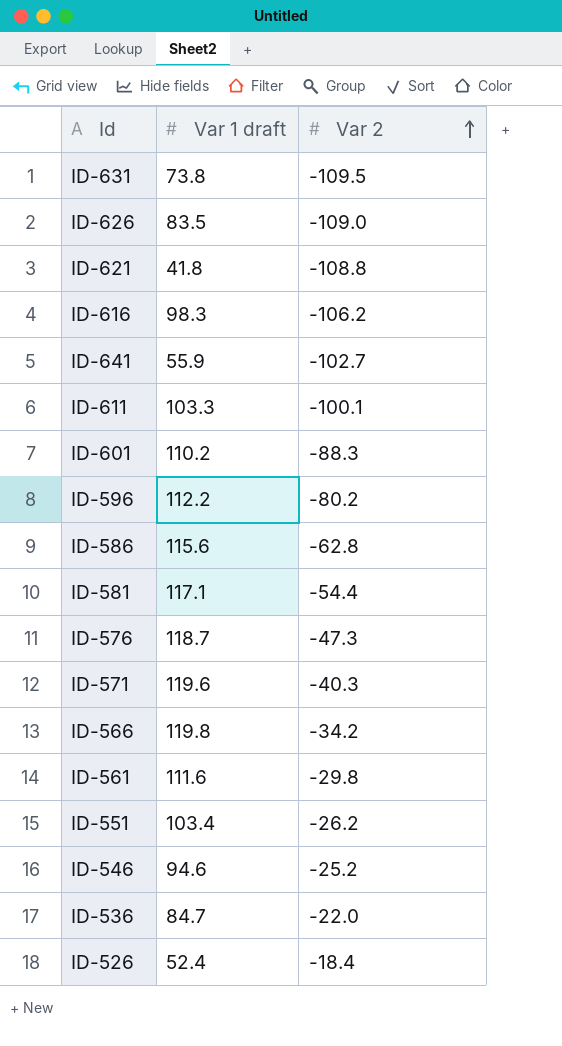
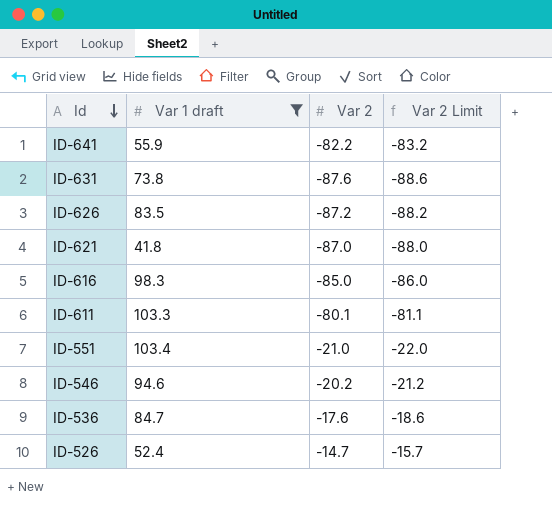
filter: none -> Var 1 draft <= 103.4
row order: Var 2 ascending -> Id descending
column Var 2 Limit | formula: none -> [Var 2] - 1
ID-641 | Var 2: -102.7 -> -82.2
ID-631 | Var 2: -109.5 -> -87.6
ID-626 | Var 2: -109.0 -> -87.2
ID-621 | Var 2: -108.8 -> -87.0
ID-616 | Var 2: -106.2 -> -85.0
ID-611 | Var 2: -100.1 -> -80.1
ID-551 | Var 2: -26.2 -> -21.0
ID-546 | Var 2: -25.2 -> -20.2
ID-536 | Var 2: -22.0 -> -17.6
ID-526 | Var 2: -18.4 -> -14.7

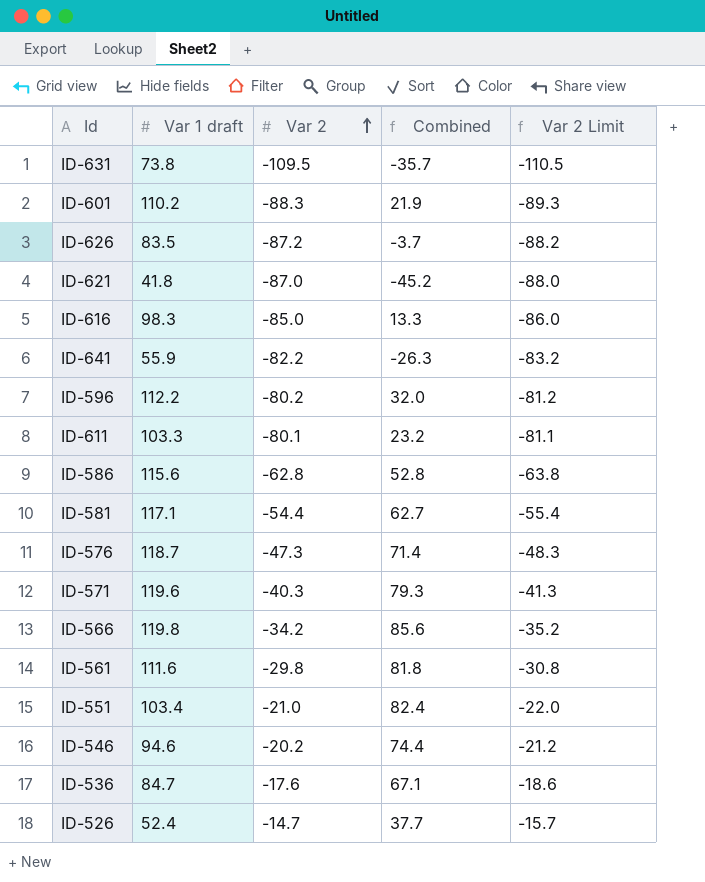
filter: Var 1 draft <= 103.4 -> none
row order: Id descending -> Var 2 ascending
column Combined | formula: none -> [Var 1 draft] + [Var 2]
ID-631 | Var 2: -87.6 -> -109.5
ID-631 | Var 2 Limit: -88.6 -> -110.5

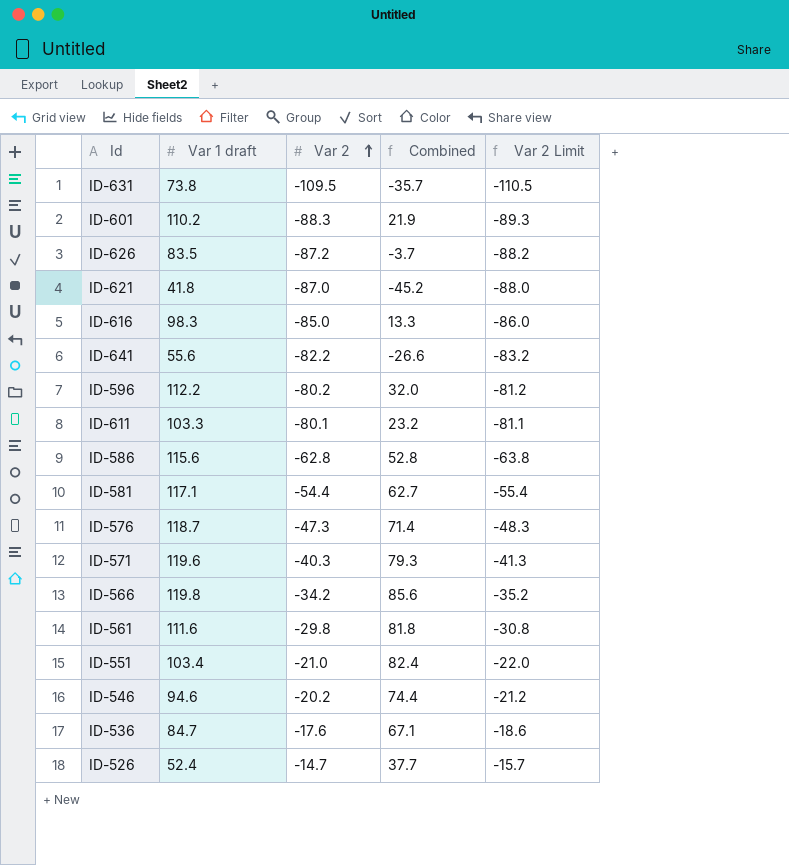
ID-641 | Var 1 draft: 55.9 -> 55.6
ID-641 | Combined: -26.3 -> -26.6

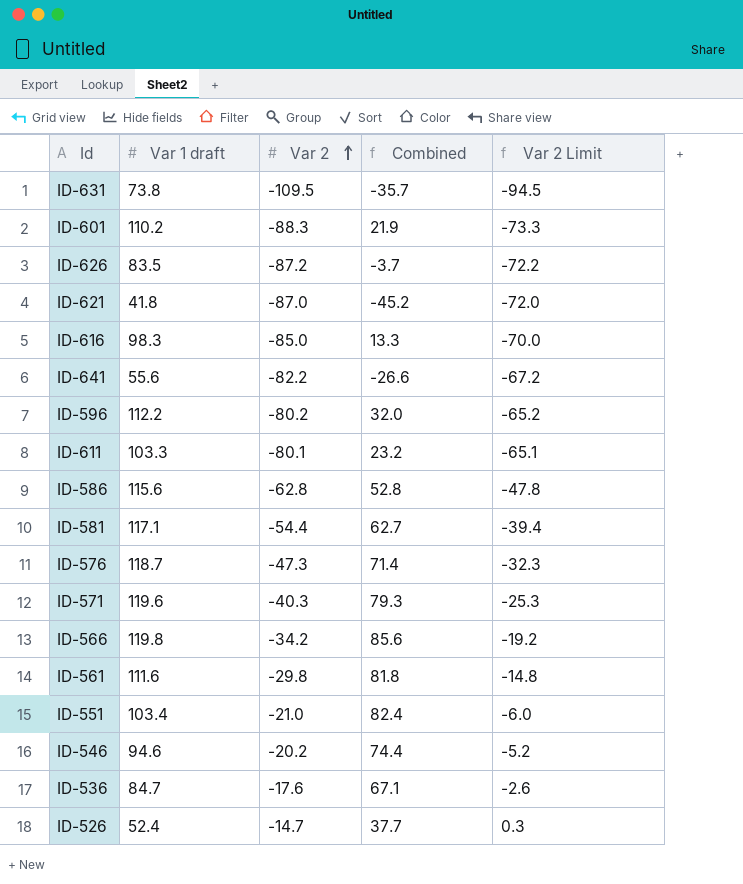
column Var 2 Limit | formula: [Var 2] - 1 -> [Var 2] + 15

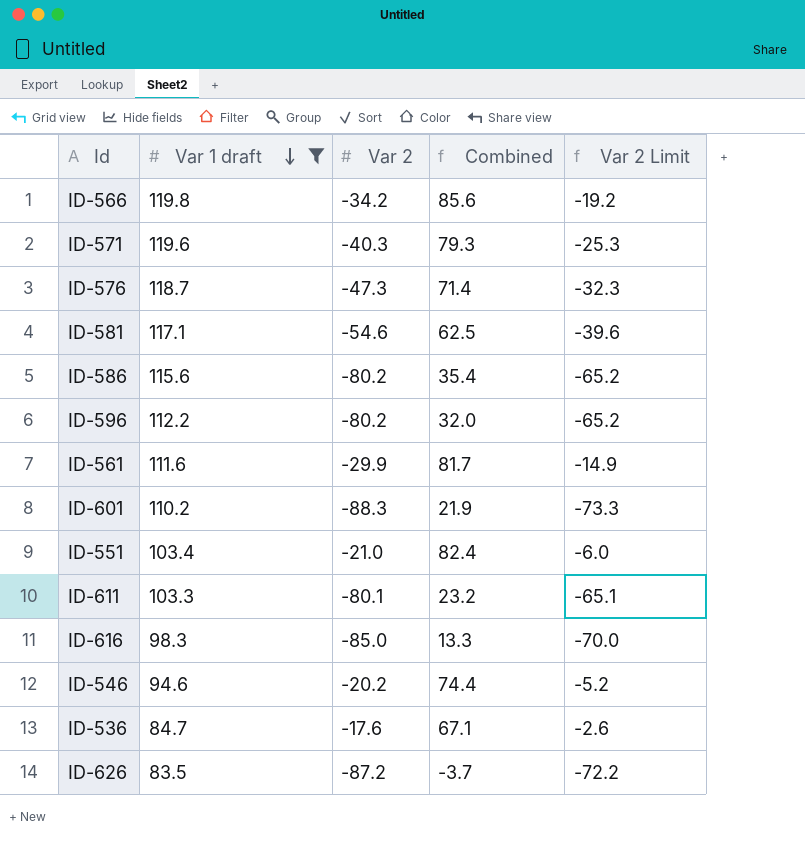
filter: none -> Var 1 draft >= 83.5
row order: Var 2 ascending -> Var 1 draft descending
ID-581 | Var 2: -54.4 -> -54.6
ID-581 | Combined: 62.7 -> 62.5
ID-581 | Var 2 Limit: -39.4 -> -39.6
ID-586 | Var 2: -62.8 -> -80.2
ID-586 | Combined: 52.8 -> 35.4
ID-586 | Var 2 Limit: -47.8 -> -65.2
ID-561 | Var 2: -29.8 -> -29.9
ID-561 | Combined: 81.8 -> 81.7
ID-561 | Var 2 Limit: -14.8 -> -14.9

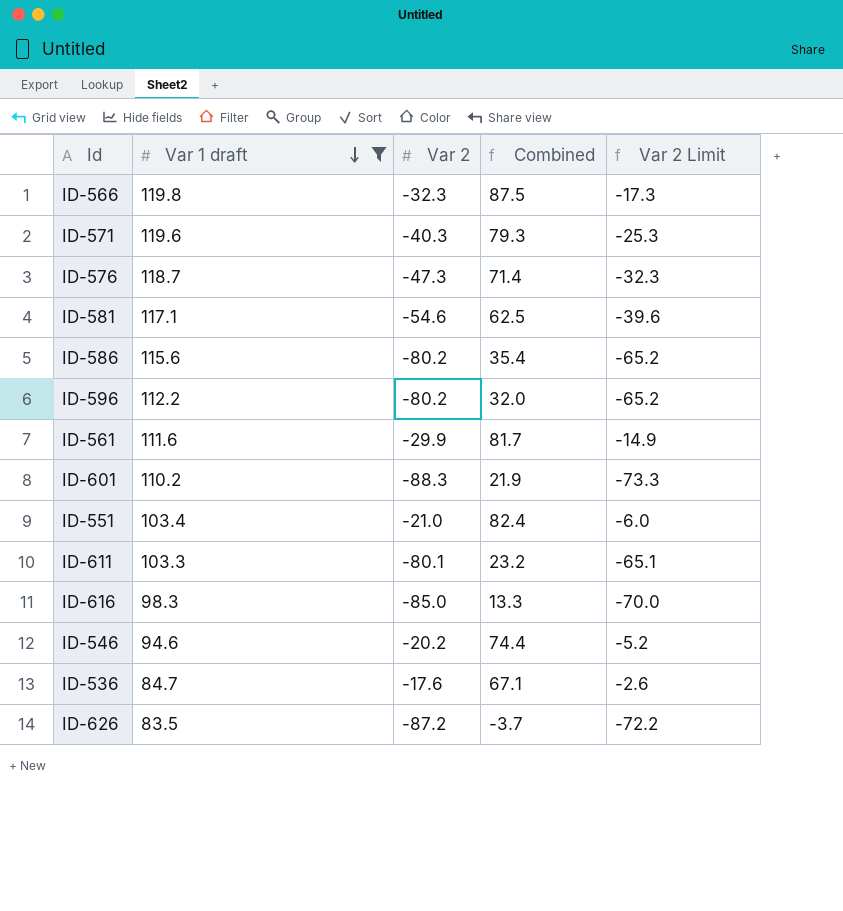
ID-566 | Var 2: -34.2 -> -32.3
ID-566 | Combined: 85.6 -> 87.5
ID-566 | Var 2 Limit: -19.2 -> -17.3

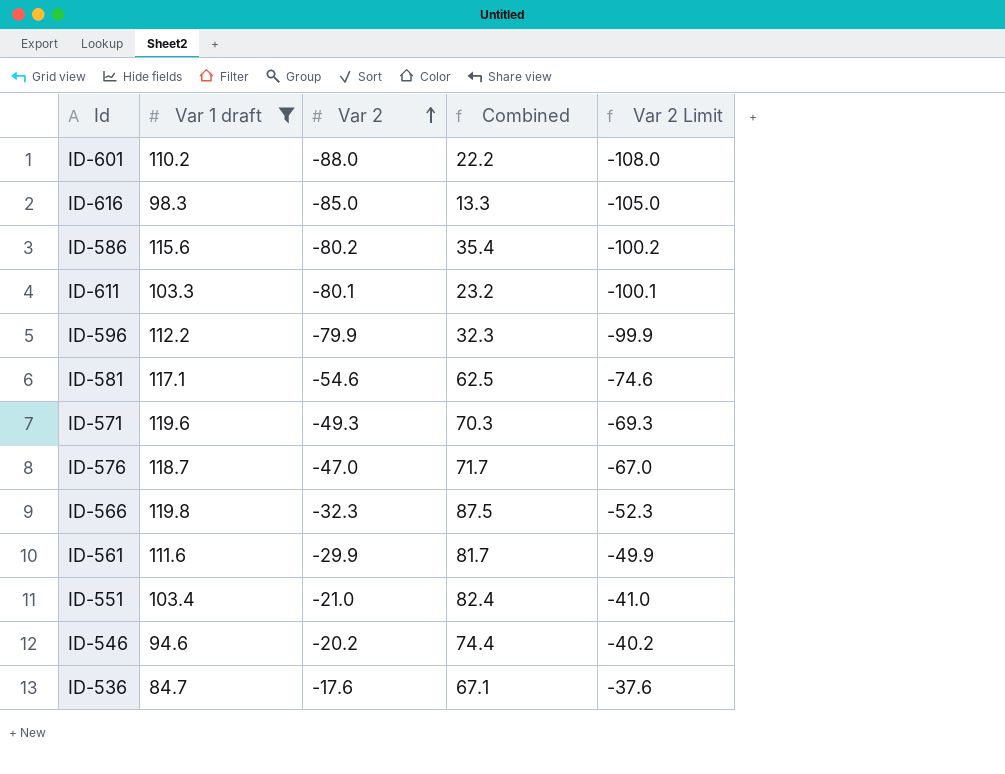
row order: Var 1 draft descending -> Var 2 ascending
column Var 2 Limit | formula: [Var 2] + 15 -> [Var 2] - 20
row ID-626: 83.5 | -87.2 | -3.7 | -72.2 -> none
ID-601 | Var 2: -88.3 -> -88.0
ID-601 | Combined: 21.9 -> 22.2
ID-596 | Var 2: -80.2 -> -79.9
ID-596 | Combined: 32.0 -> 32.3
ID-571 | Var 2: -40.3 -> -49.3
ID-571 | Combined: 79.3 -> 70.3
ID-576 | Var 2: -47.3 -> -47.0
ID-576 | Combined: 71.4 -> 71.7

